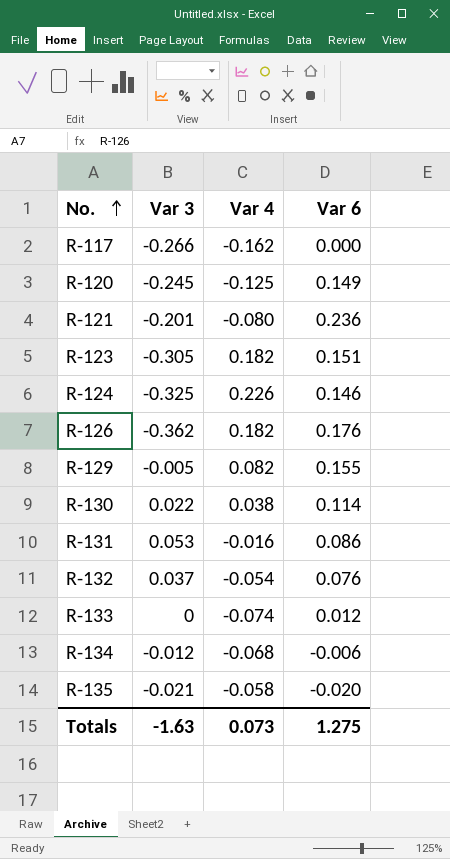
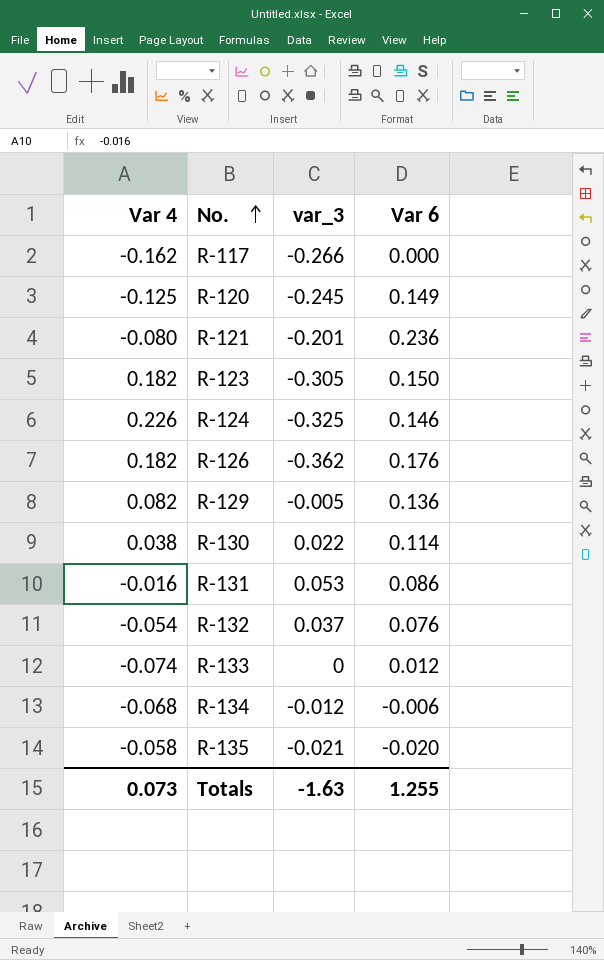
column Var 4 | position: 3 -> 1
column name: Var 3 -> var_3
R-123 | Var 6: 0.151 -> 0.150
R-129 | Var 6: 0.155 -> 0.136
Totals | Var 6: 1.275 -> 1.255

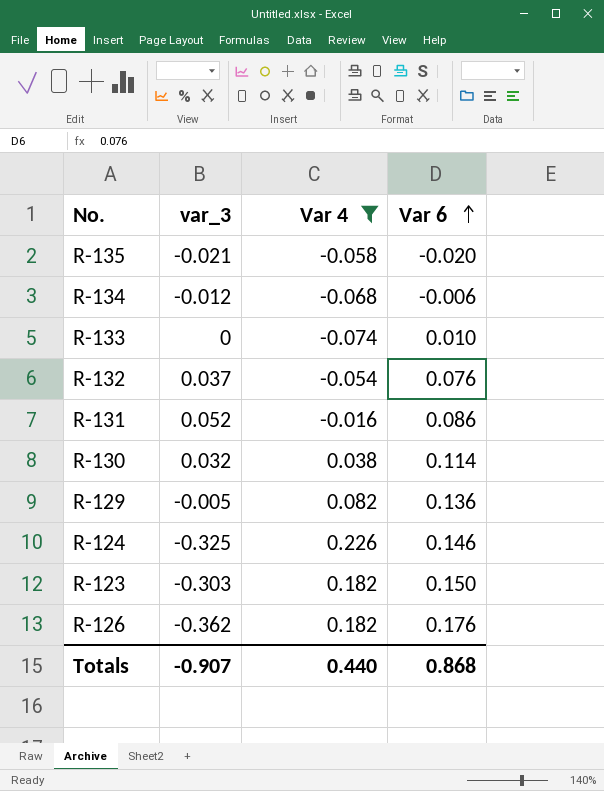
filter: none -> Var 4 >= -0.074
row order: No. ascending -> Var 6 ascending
column Var 4 | position: 1 -> 3
R-133 | Var 6: 0.012 -> 0.010
R-131 | var_3: 0.053 -> 0.052
R-130 | var_3: 0.022 -> 0.032
R-123 | var_3: -0.305 -> -0.303
Totals | var_3: -1.63 -> -0.907
Totals | Var 4: 0.073 -> 0.440
Totals | Var 6: 1.255 -> 0.868

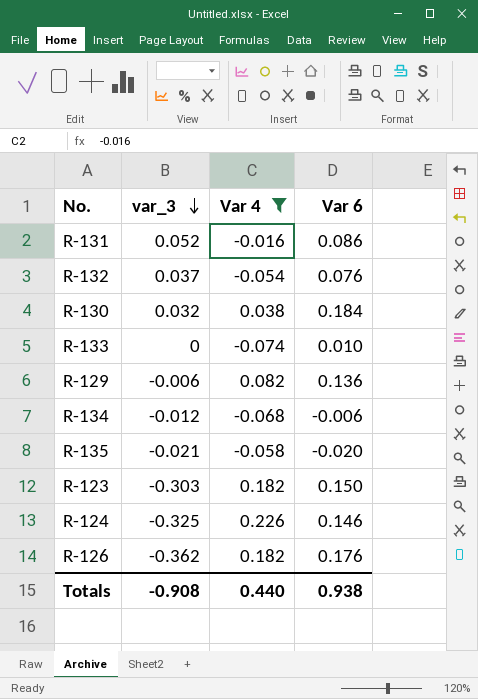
row order: Var 6 ascending -> var_3 descending
R-130 | Var 6: 0.114 -> 0.184
R-129 | var_3: -0.005 -> -0.006
Totals | var_3: -0.907 -> -0.908
Totals | Var 6: 0.868 -> 0.938

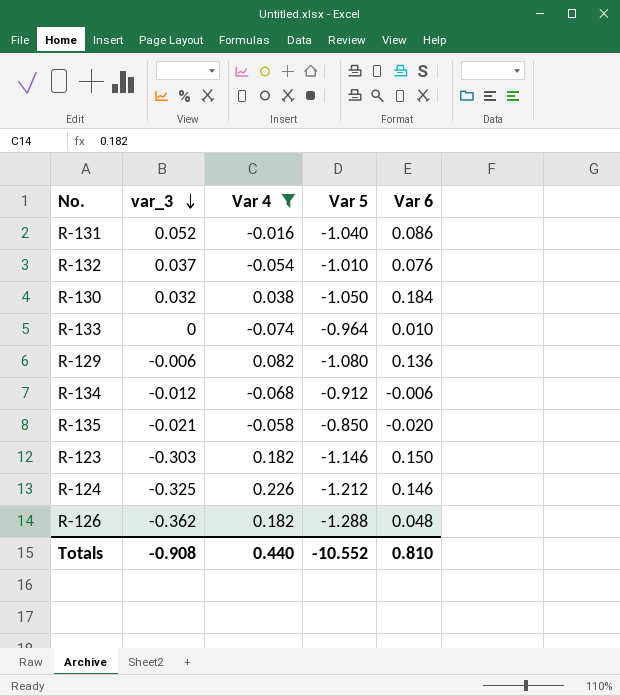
column Var 5 | position: none -> 4
R-126 | Var 6: 0.176 -> 0.048
Totals | Var 6: 0.938 -> 0.810

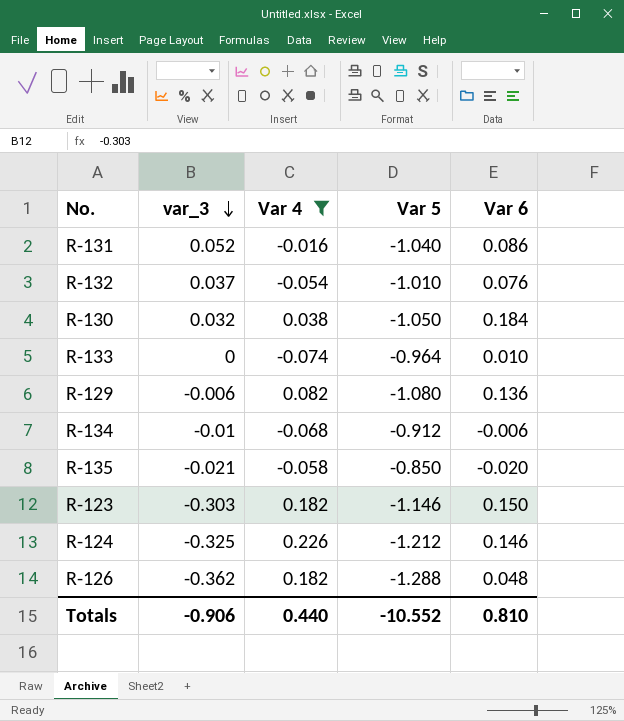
R-134 | var_3: -0.012 -> -0.01
Totals | var_3: -0.908 -> -0.906

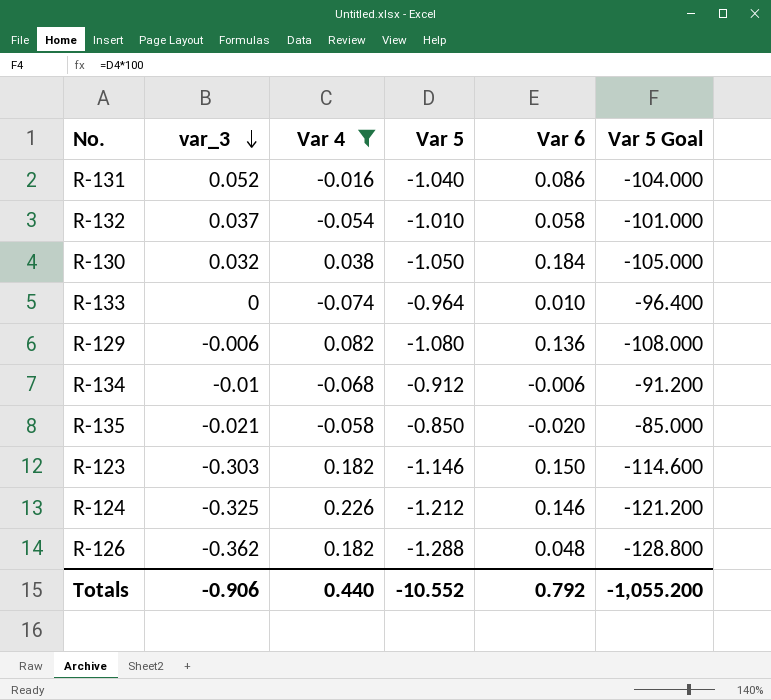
column Var 5 Goal | formula: none -> [Var 5] * 100
R-132 | Var 6: 0.076 -> 0.058
Totals | Var 6: 0.810 -> 0.792

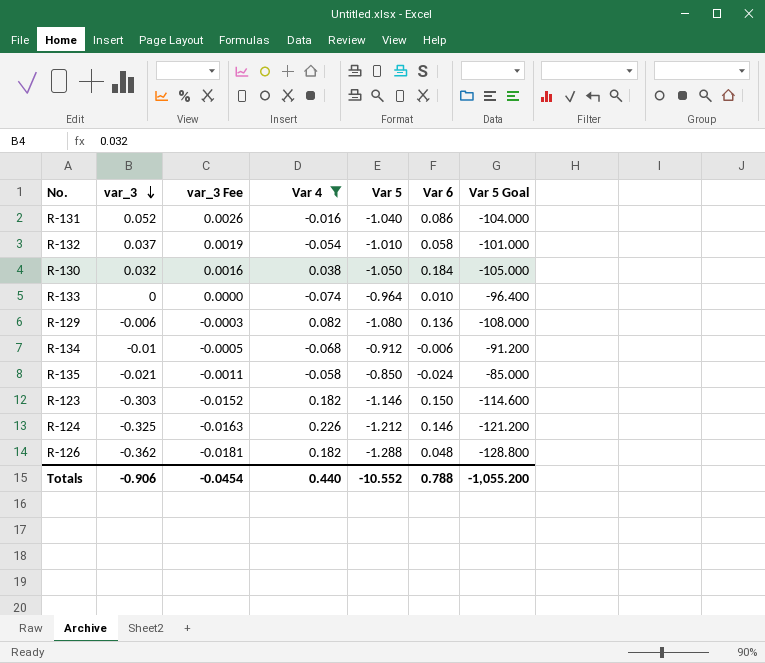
column var_3 Fee | formula: none -> [var_3] * 0.05
R-135 | Var 6: -0.020 -> -0.024
Totals | Var 6: 0.792 -> 0.788

